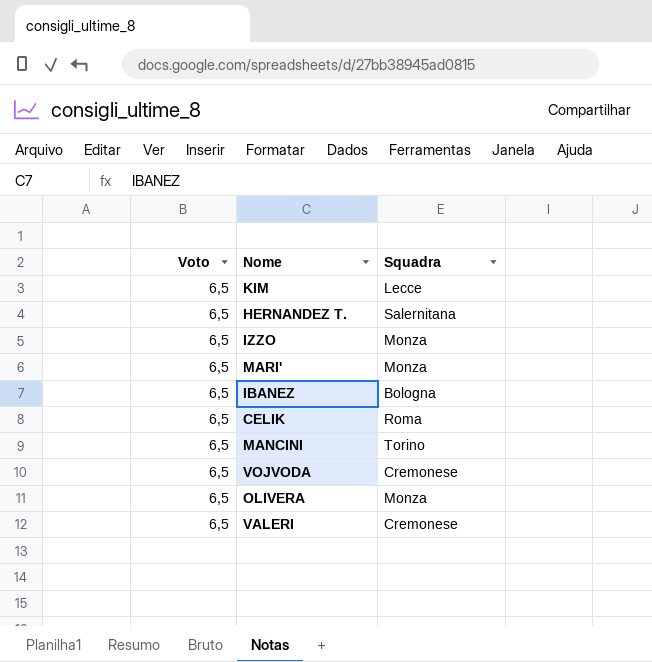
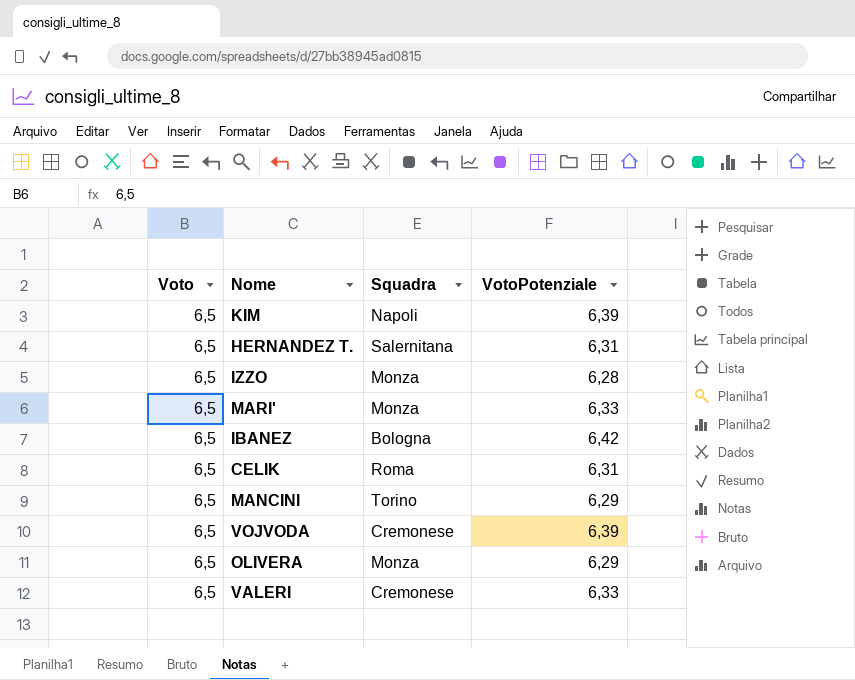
column VotoPotenziale | position: none -> 4
KIM | Squadra: Lecce -> Napoli

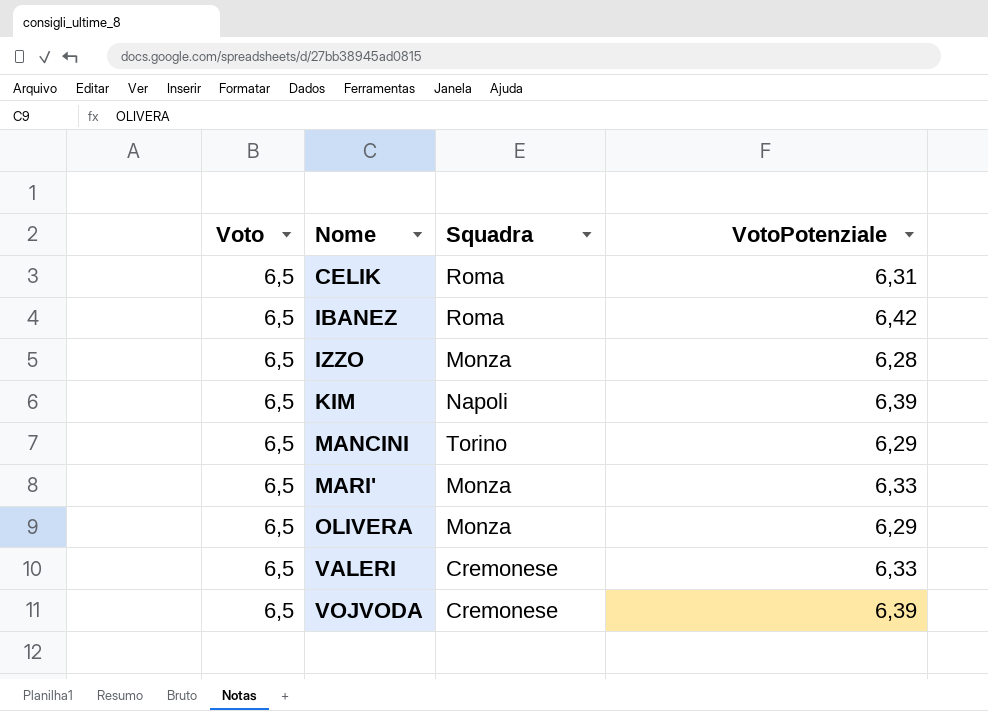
row order: none -> Nome ascending
row HERNANDEZ T.: 6,5 | Salernitana | 6,31 -> none
IBANEZ | Squadra: Bologna -> Roma

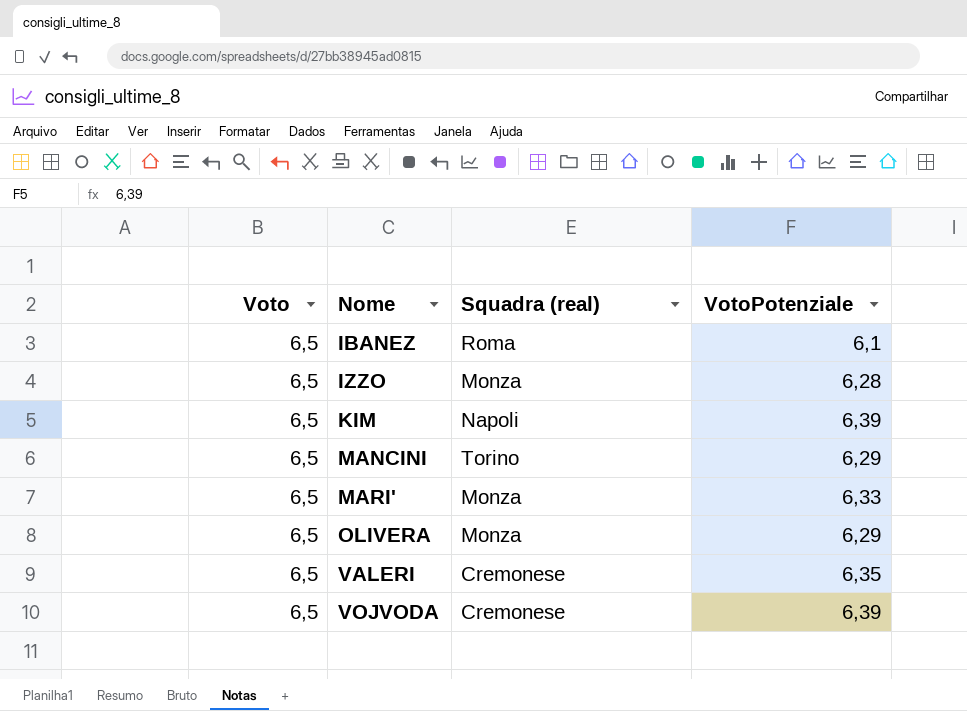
column name: Squadra -> Squadra (real)
row CELIK: 6,5 | Roma | 6,31 -> none
IBANEZ | VotoPotenziale: 6,42 -> 6,1
VALERI | VotoPotenziale: 6,33 -> 6,35

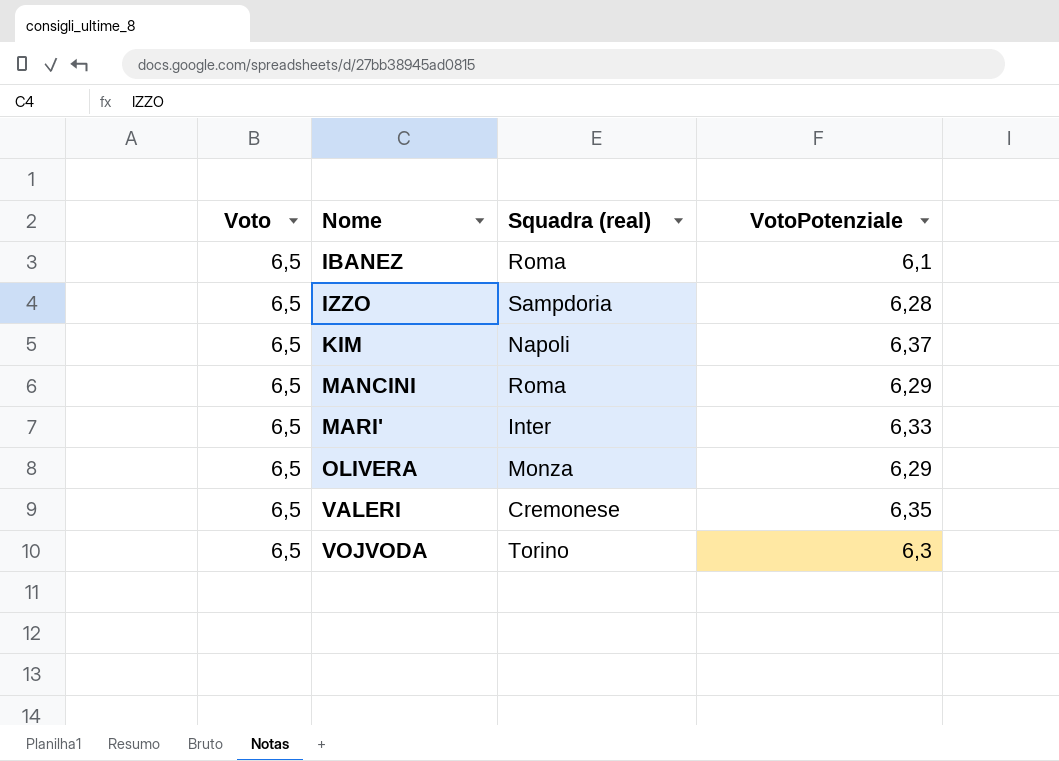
IZZO | Squadra (real): Monza -> Sampdoria
KIM | VotoPotenziale: 6,39 -> 6,37
MANCINI | Squadra (real): Torino -> Roma
MARI' | Squadra (real): Monza -> Inter
VOJVODA | Squadra (real): Cremonese -> Torino
VOJVODA | VotoPotenziale: 6,39 -> 6,3

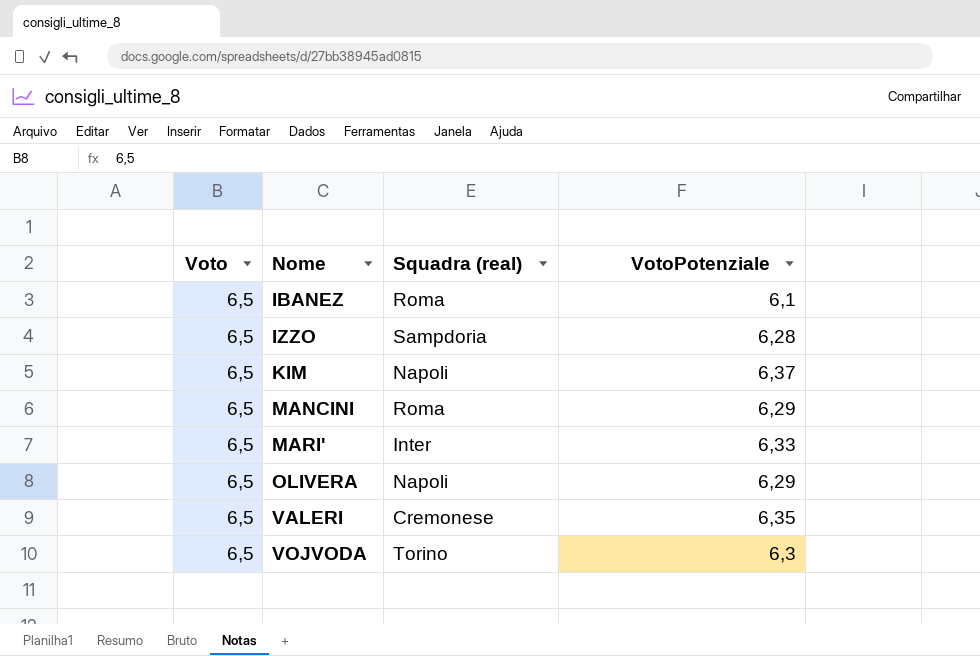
OLIVERA | Squadra (real): Monza -> Napoli

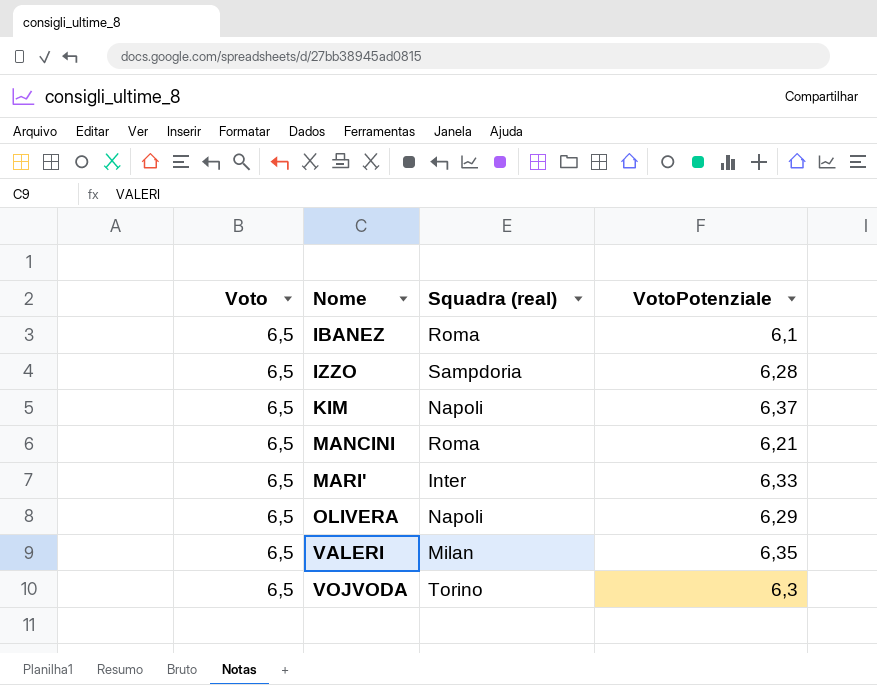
MANCINI | VotoPotenziale: 6,29 -> 6,21
VALERI | Squadra (real): Cremonese -> Milan

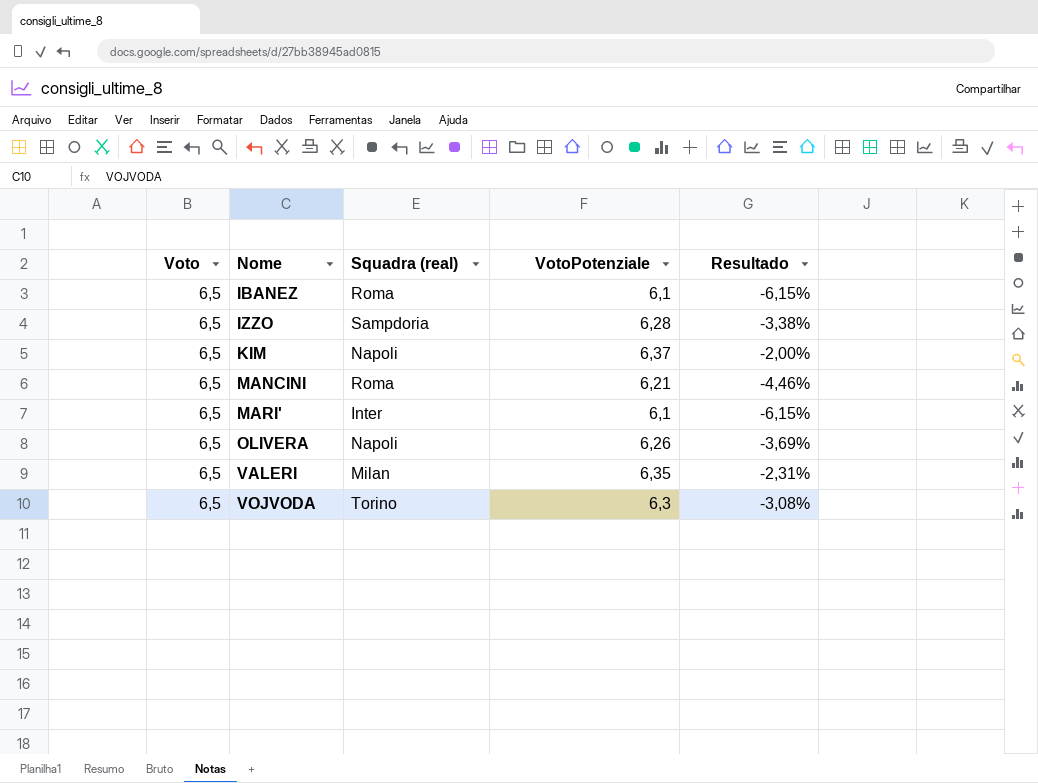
column Resultado | formula: none -> ([VotoPotenziale] - [Voto]) / [Voto]
MARI' | VotoPotenziale: 6,33 -> 6,1
OLIVERA | VotoPotenziale: 6,29 -> 6,26

